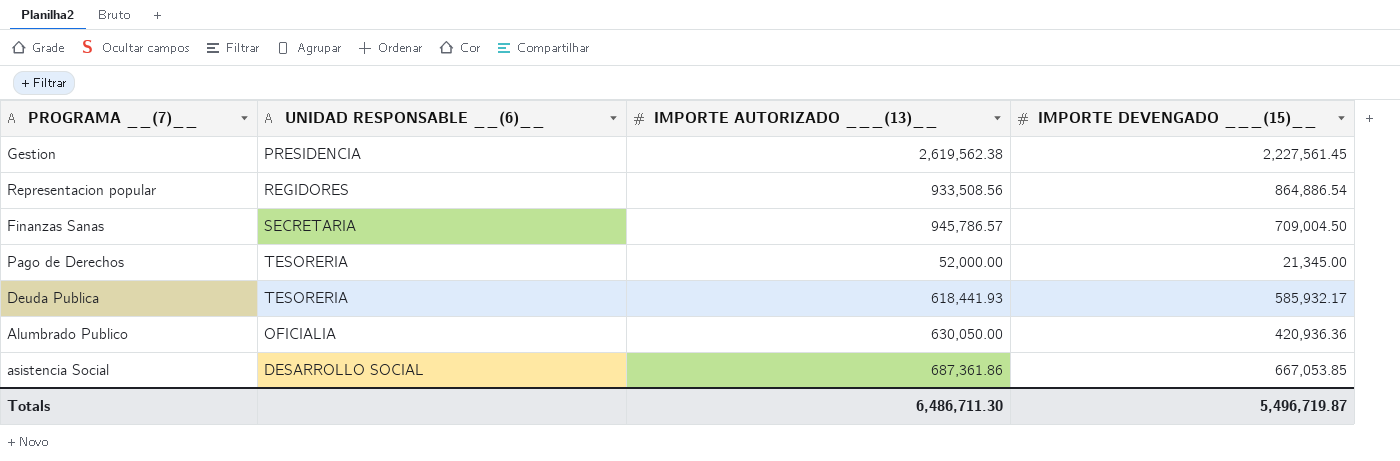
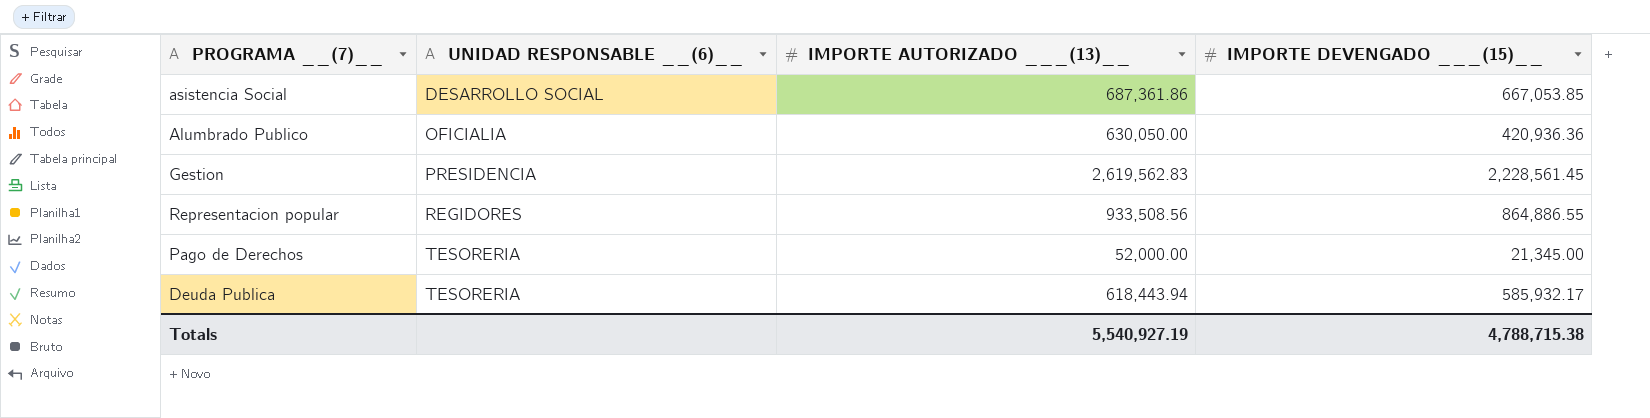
row order: none -> UNIDAD RESPONSABLE __(6)__ ascending
row Finanzas Sanas: SECRETARIA | 945,786.57 | 709,004.50 -> none
Gestion | IMPORTE AUTORIZADO ___(13)__: 2,619,562.38 -> 2,619,562.83
Gestion | IMPORTE DEVENGADO ___(15)__: 2,227,561.45 -> 2,228,561.45
Representacion popular | IMPORTE DEVENGADO ___(15)__: 864,886.54 -> 864,886.55
Deuda Publica | IMPORTE AUTORIZADO ___(13)__: 618,441.93 -> 618,443.94
Totals | IMPORTE AUTORIZADO ___(13)__: 6,486,711.30 -> 5,540,927.19
Totals | IMPORTE DEVENGADO ___(15)__: 5,496,719.87 -> 4,788,715.38

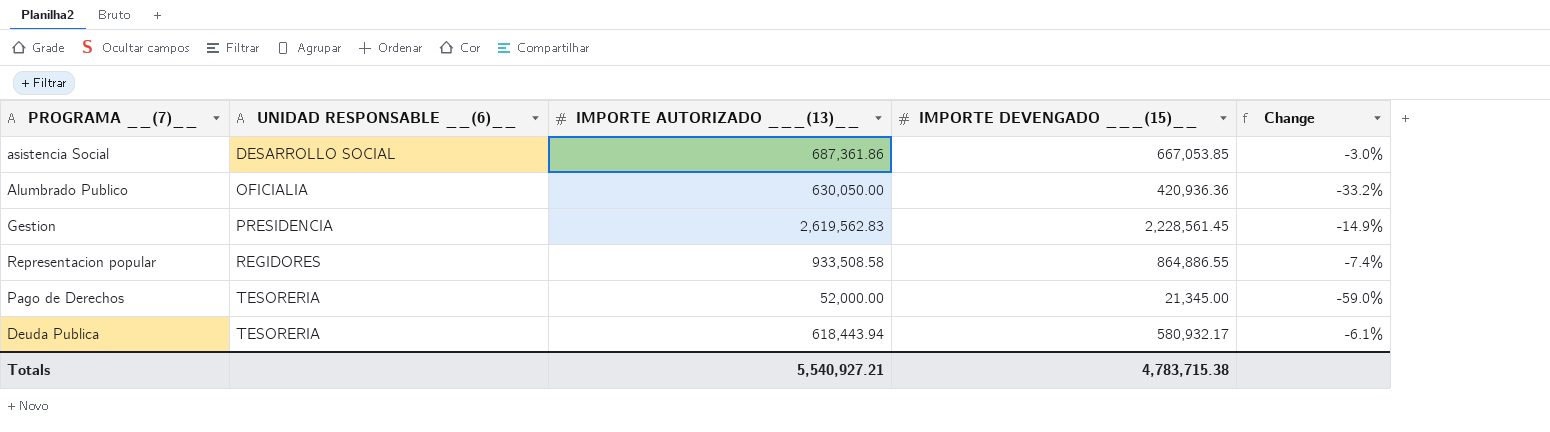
column Change | formula: none -> ([IMPORTE DEVENGADO ___(15)__] - [IMPORTE AUTORIZADO ___(13)__]) / [IMPORTE AUTORIZADO ___(13)__]
Representacion popular | IMPORTE AUTORIZADO ___(13)__: 933,508.56 -> 933,508.58
Deuda Publica | IMPORTE DEVENGADO ___(15)__: 585,932.17 -> 580,932.17
Totals | IMPORTE AUTORIZADO ___(13)__: 5,540,927.19 -> 5,540,927.21
Totals | IMPORTE DEVENGADO ___(15)__: 4,788,715.38 -> 4,783,715.38

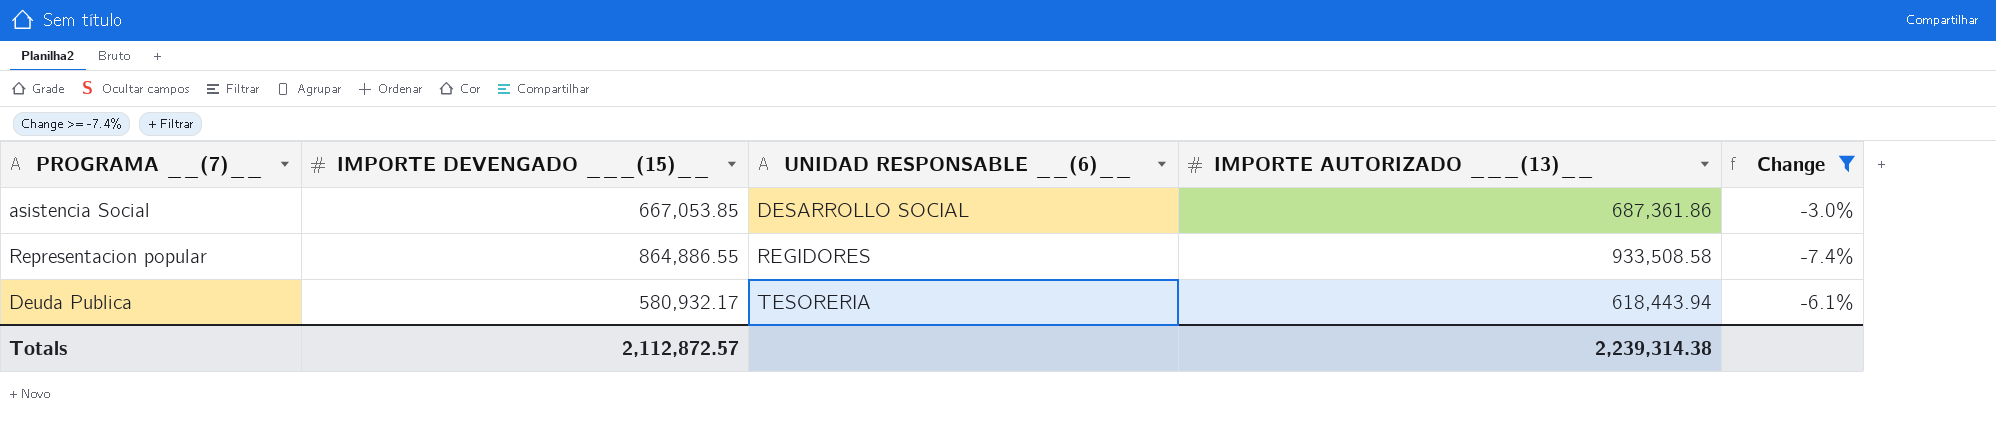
filter: none -> Change >= -7.4%
column IMPORTE DEVENGADO ___(15)__ | position: 4 -> 2
Totals | IMPORTE DEVENGADO ___(15)__: 4,783,715.38 -> 2,112,872.57
Totals | IMPORTE AUTORIZADO ___(13)__: 5,540,927.21 -> 2,239,314.38

